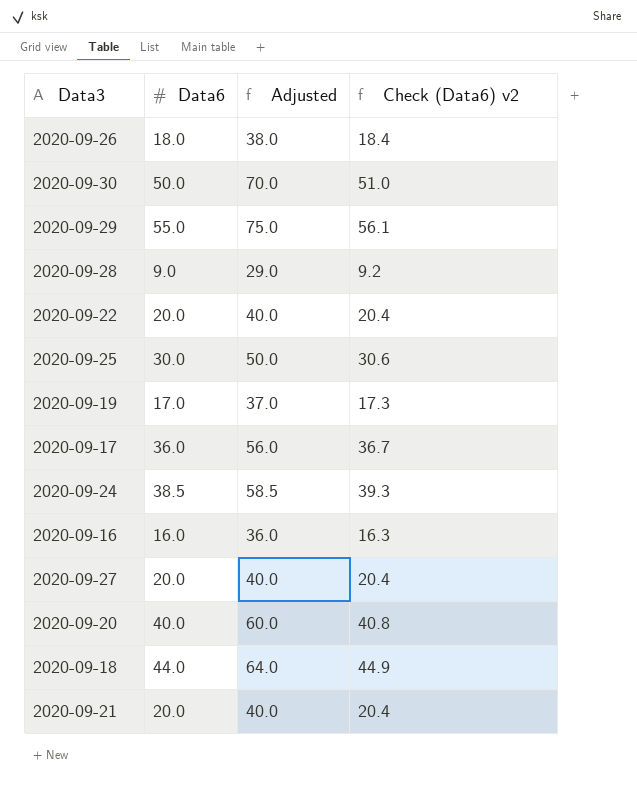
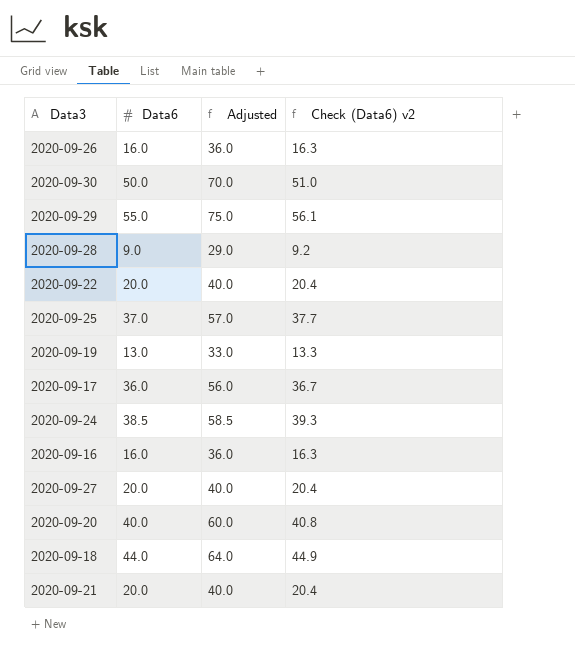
2020-09-26 | Data6: 18.0 -> 16.0
2020-09-26 | Adjusted: 38.0 -> 36.0
2020-09-26 | Check (Data6) v2: 18.4 -> 16.3
2020-09-25 | Data6: 30.0 -> 37.0
2020-09-25 | Adjusted: 50.0 -> 57.0
2020-09-25 | Check (Data6) v2: 30.6 -> 37.7
2020-09-19 | Data6: 17.0 -> 13.0
2020-09-19 | Adjusted: 37.0 -> 33.0
2020-09-19 | Check (Data6) v2: 17.3 -> 13.3

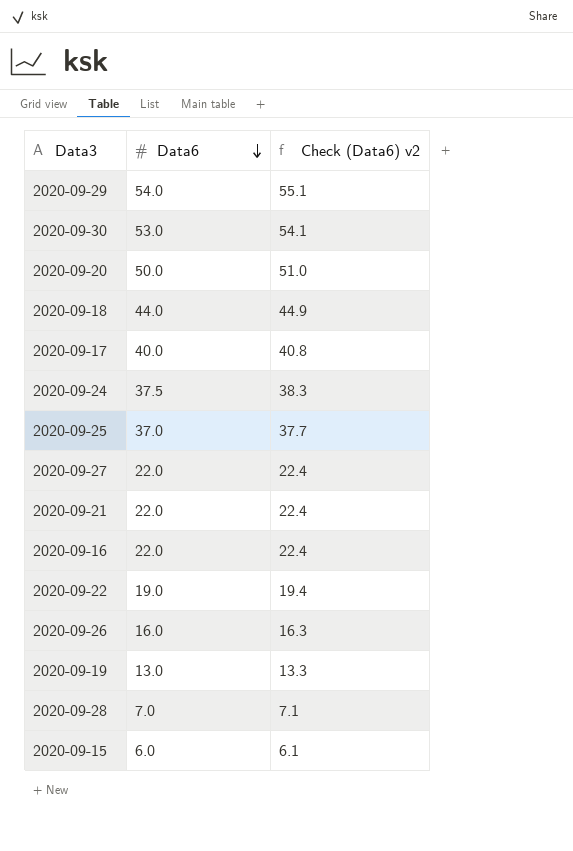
row order: none -> Data6 descending
column Adjusted | formula: [Data6] + 20 -> none
2020-09-29 | Data6: 55.0 -> 54.0
2020-09-29 | Check (Data6) v2: 56.1 -> 55.1
2020-09-30 | Data6: 50.0 -> 53.0
2020-09-30 | Check (Data6) v2: 51.0 -> 54.1
2020-09-20 | Data6: 40.0 -> 50.0
2020-09-20 | Check (Data6) v2: 40.8 -> 51.0
2020-09-17 | Data6: 36.0 -> 40.0
2020-09-17 | Check (Data6) v2: 36.7 -> 40.8
2020-09-24 | Data6: 38.5 -> 37.5
2020-09-24 | Check (Data6) v2: 39.3 -> 38.3
2020-09-27 | Data6: 20.0 -> 22.0
2020-09-27 | Check (Data6) v2: 20.4 -> 22.4
2020-09-21 | Data6: 20.0 -> 22.0
2020-09-21 | Check (Data6) v2: 20.4 -> 22.4
2020-09-16 | Data6: 16.0 -> 22.0
2020-09-16 | Check (Data6) v2: 16.3 -> 22.4
2020-09-22 | Data6: 20.0 -> 19.0
2020-09-22 | Check (Data6) v2: 20.4 -> 19.4
2020-09-28 | Data6: 9.0 -> 7.0
2020-09-28 | Check (Data6) v2: 9.2 -> 7.1
row 2020-09-15: none -> 6.0 | 6.1

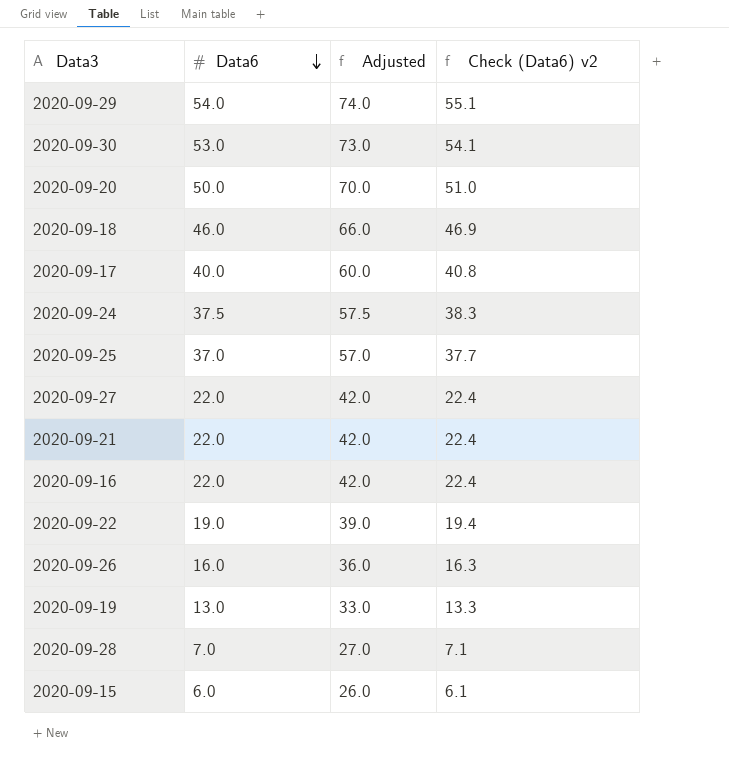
column Adjusted | formula: none -> [Data6] + 20
2020-09-18 | Data6: 44.0 -> 46.0
2020-09-18 | Check (Data6) v2: 44.9 -> 46.9

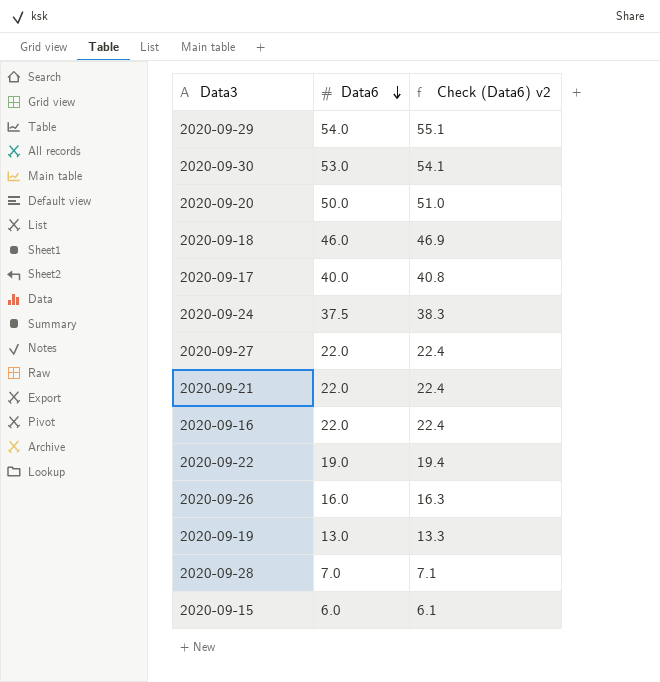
column Adjusted | formula: [Data6] + 20 -> none
row 2020-09-25: 37.0 | 57.0 | 37.7 -> none

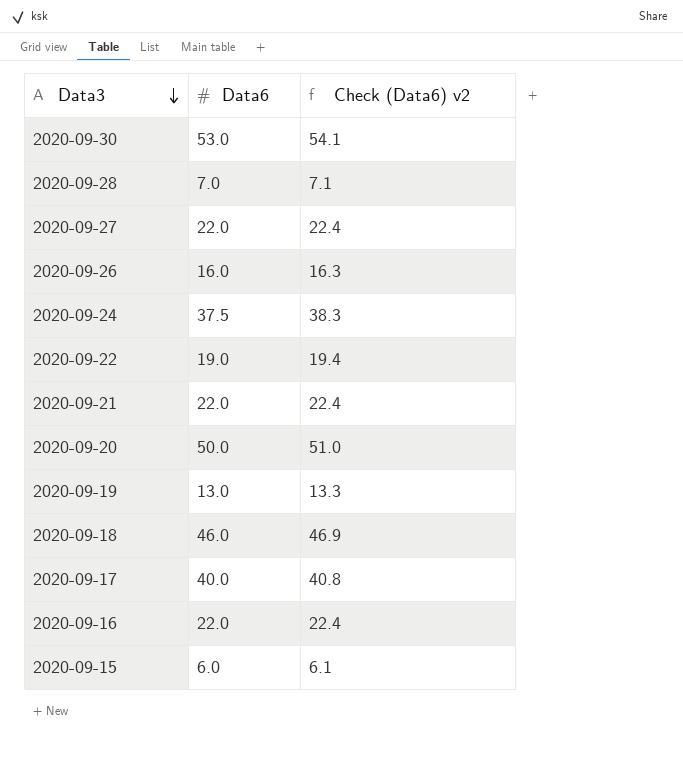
row order: Data6 descending -> Data3 descending
row 2020-09-29: 54.0 | 55.1 -> none

